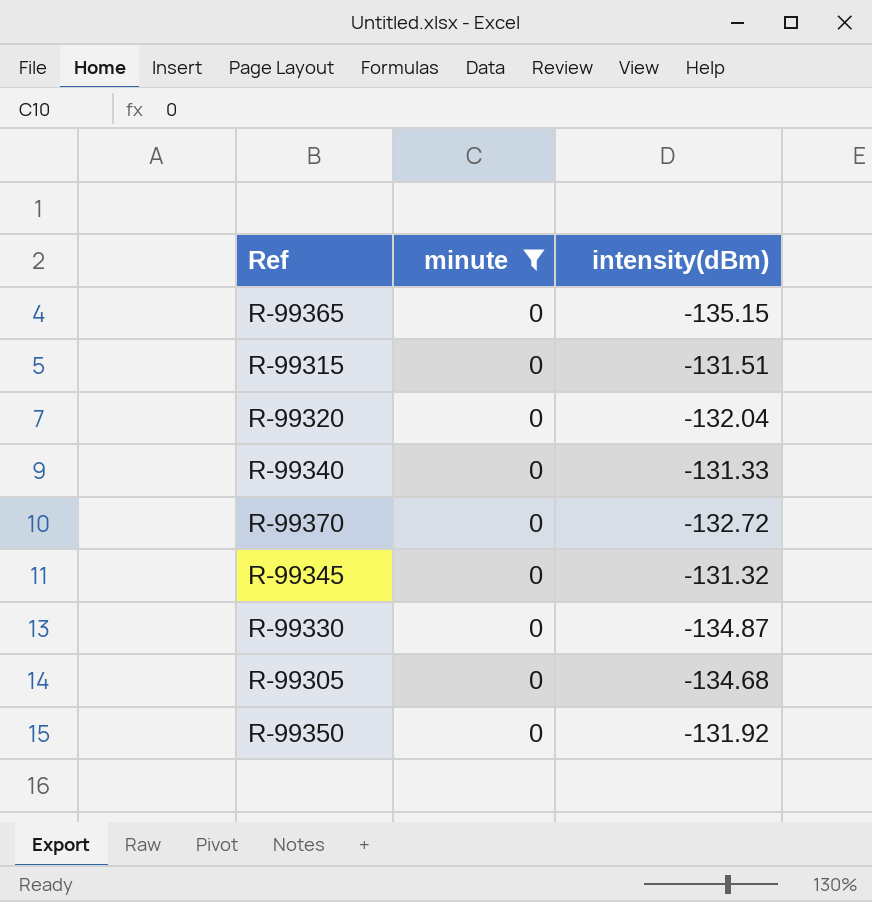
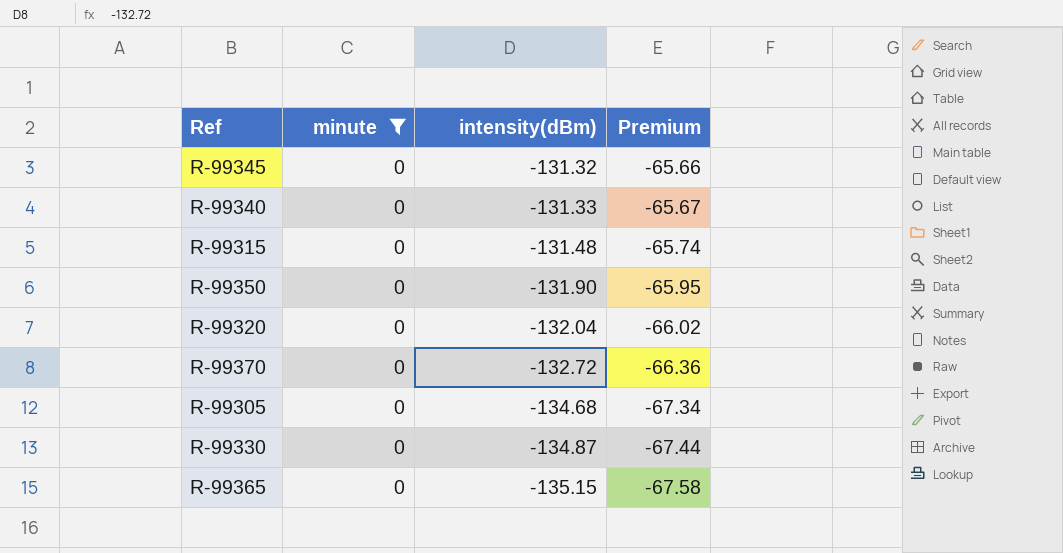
row order: none -> intensity(dBm) descending
column Premium | formula: none -> [intensity(dBm)] * 0.5
R-99315 | intensity(dBm): -131.51 -> -131.48
R-99350 | intensity(dBm): -131.92 -> -131.90

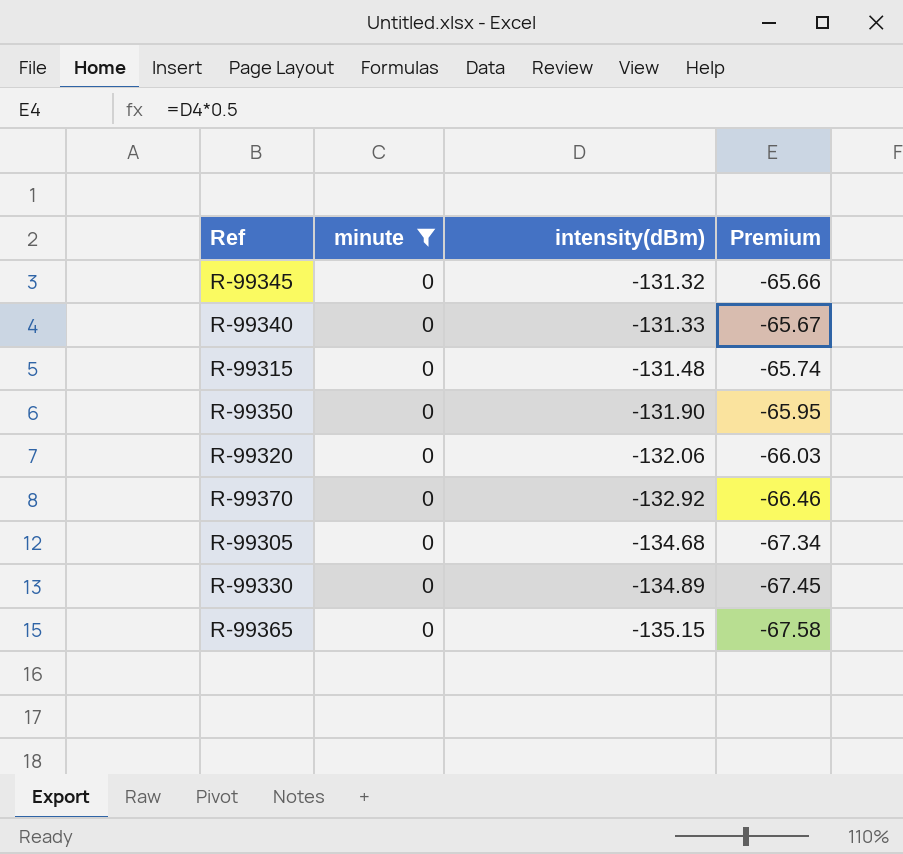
R-99320 | intensity(dBm): -132.04 -> -132.06
R-99320 | Premium: -66.02 -> -66.03
R-99370 | intensity(dBm): -132.72 -> -132.92
R-99370 | Premium: -66.36 -> -66.46
R-99330 | intensity(dBm): -134.87 -> -134.89
R-99330 | Premium: -67.44 -> -67.45

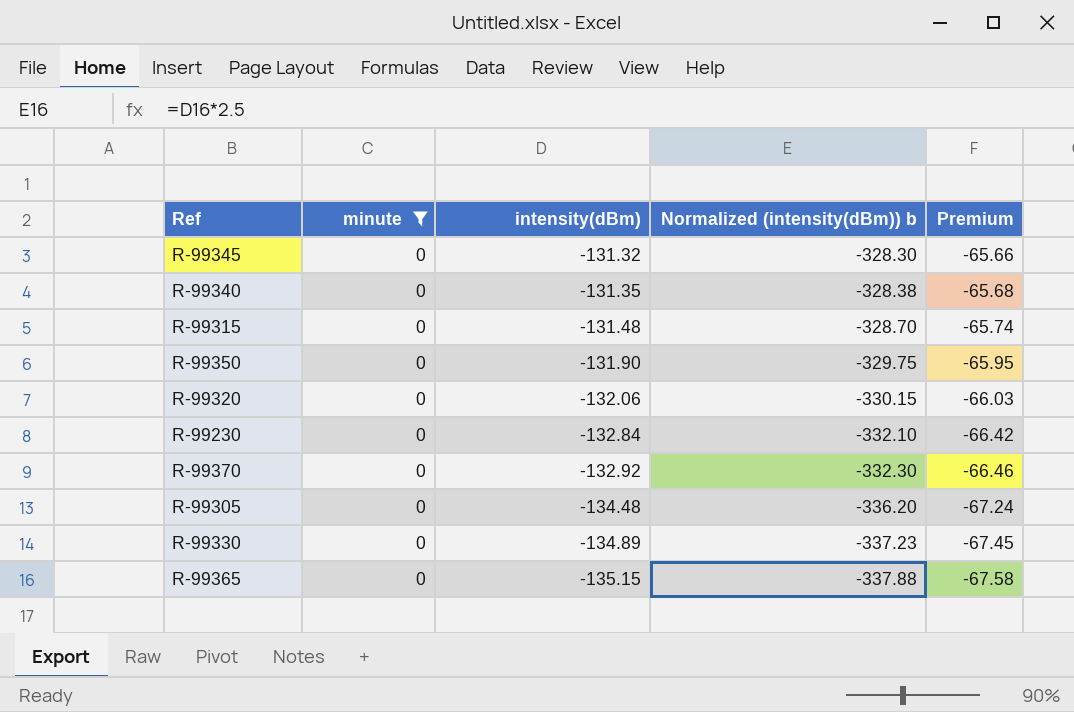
column Normalized (intensity(dBm)) b | formula: none -> [intensity(dBm)] * 2.5
R-99340 | intensity(dBm): -131.33 -> -131.35
R-99340 | Premium: -65.67 -> -65.68
row R-99230: none -> 0 | -132.84 | -332.10 | -66.42
R-99305 | intensity(dBm): -134.68 -> -134.48
R-99305 | Premium: -67.34 -> -67.24

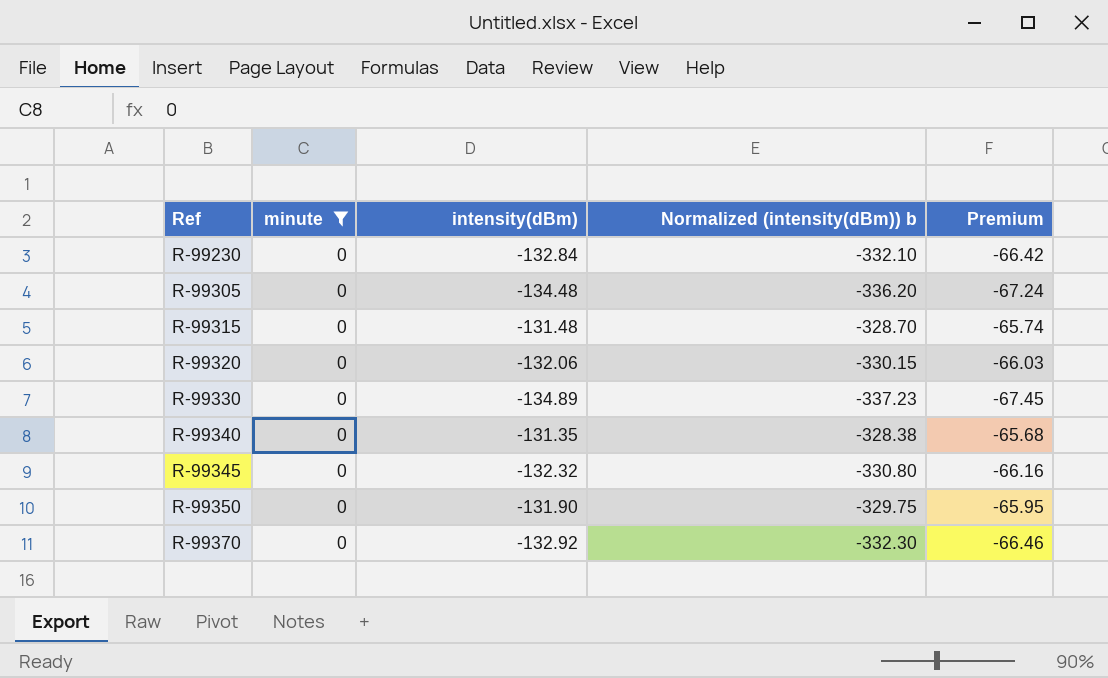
row order: intensity(dBm) descending -> Ref ascending
row R-99365: 0 | -135.15 | -337.88 | -67.58 -> none
R-99345 | intensity(dBm): -131.32 -> -132.32
R-99345 | Normalized (intensity(dBm)) b: -328.30 -> -330.80
R-99345 | Premium: -65.66 -> -66.16

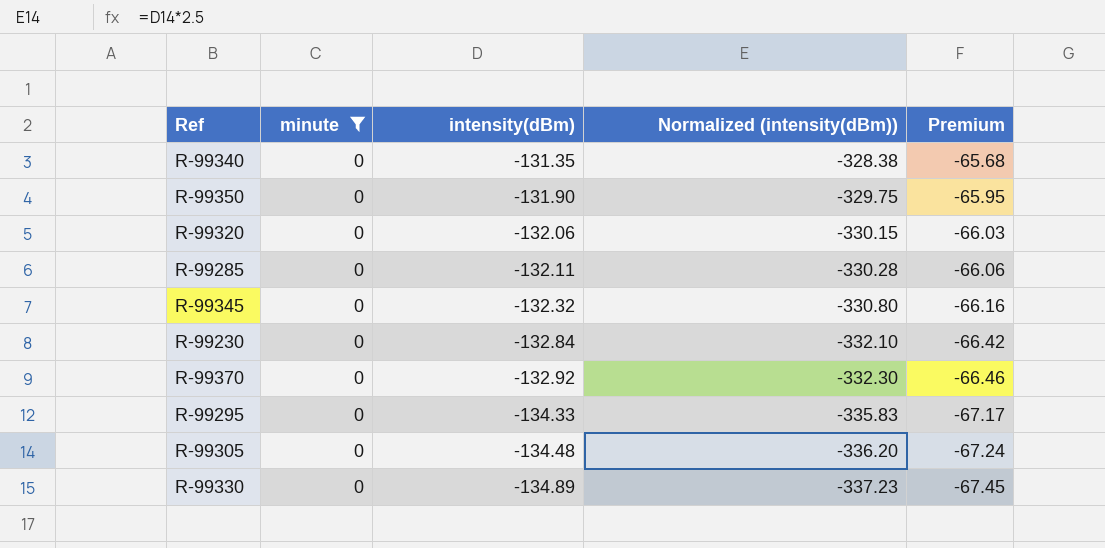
row order: Ref ascending -> intensity(dBm) descending
column name: Normalized (intensity(dBm)) b -> Normalized (intensity(dBm))
row R-99315: 0 | -131.48 | -328.70 | -65.74 -> none
row R-99285: none -> 0 | -132.11 | -330.28 | -66.06
row R-99295: none -> 0 | -134.33 | -335.83 | -67.17

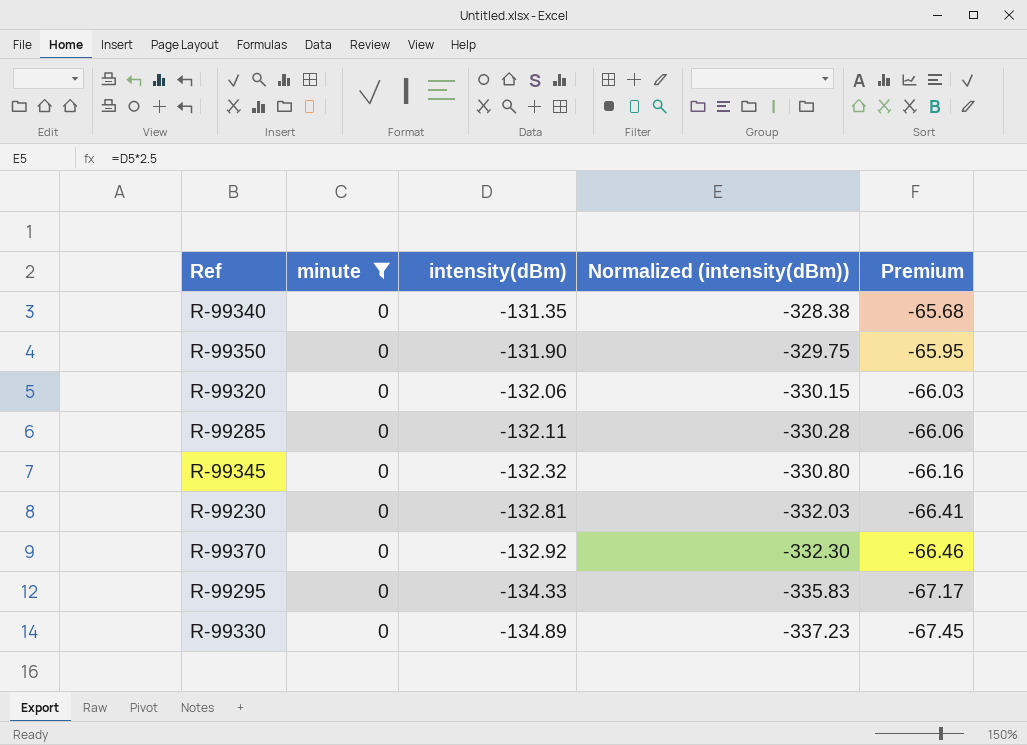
row R-99305: 0 | -134.48 | -336.20 | -67.24 -> none
R-99230 | intensity(dBm): -132.84 -> -132.81
R-99230 | Normalized (intensity(dBm)): -332.10 -> -332.03
R-99230 | Premium: -66.42 -> -66.41

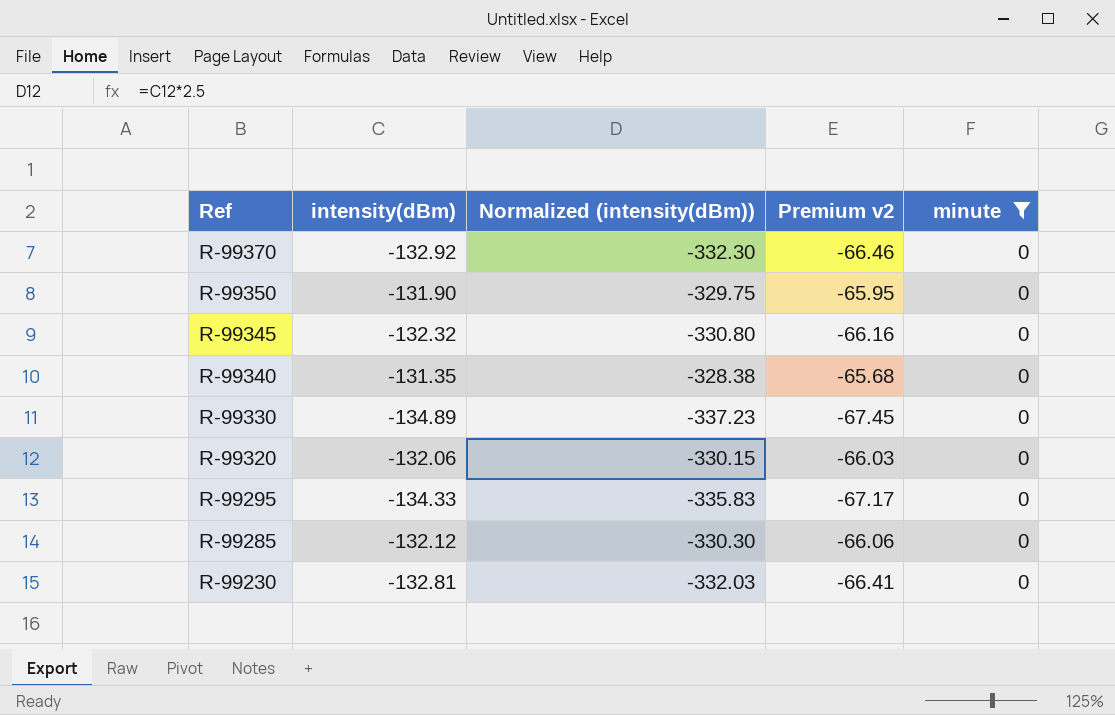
row order: intensity(dBm) descending -> Ref descending
column name: Premium -> Premium v2
column minute | position: 2 -> 5
R-99285 | intensity(dBm): -132.11 -> -132.12
R-99285 | Normalized (intensity(dBm)): -330.28 -> -330.30

